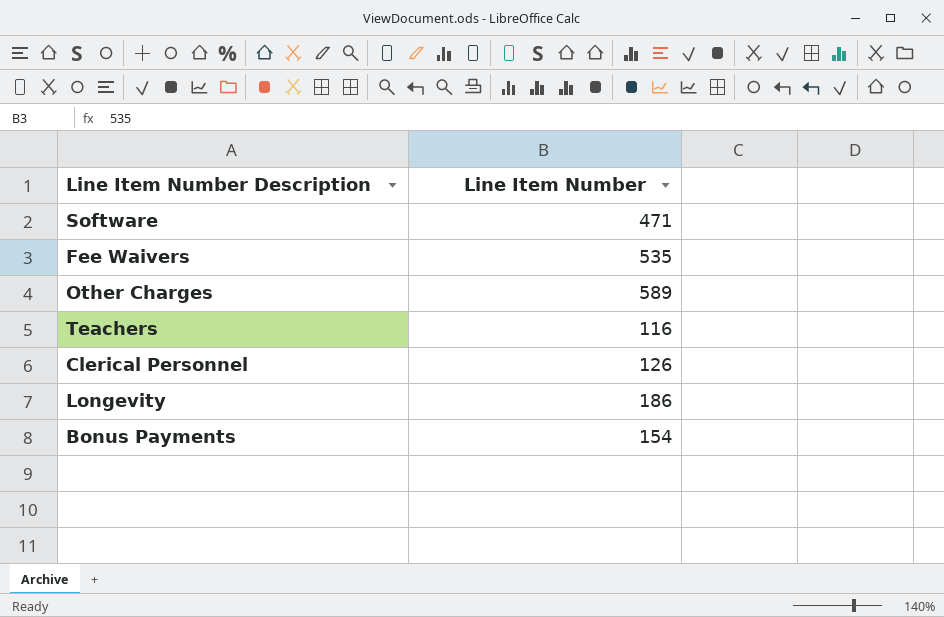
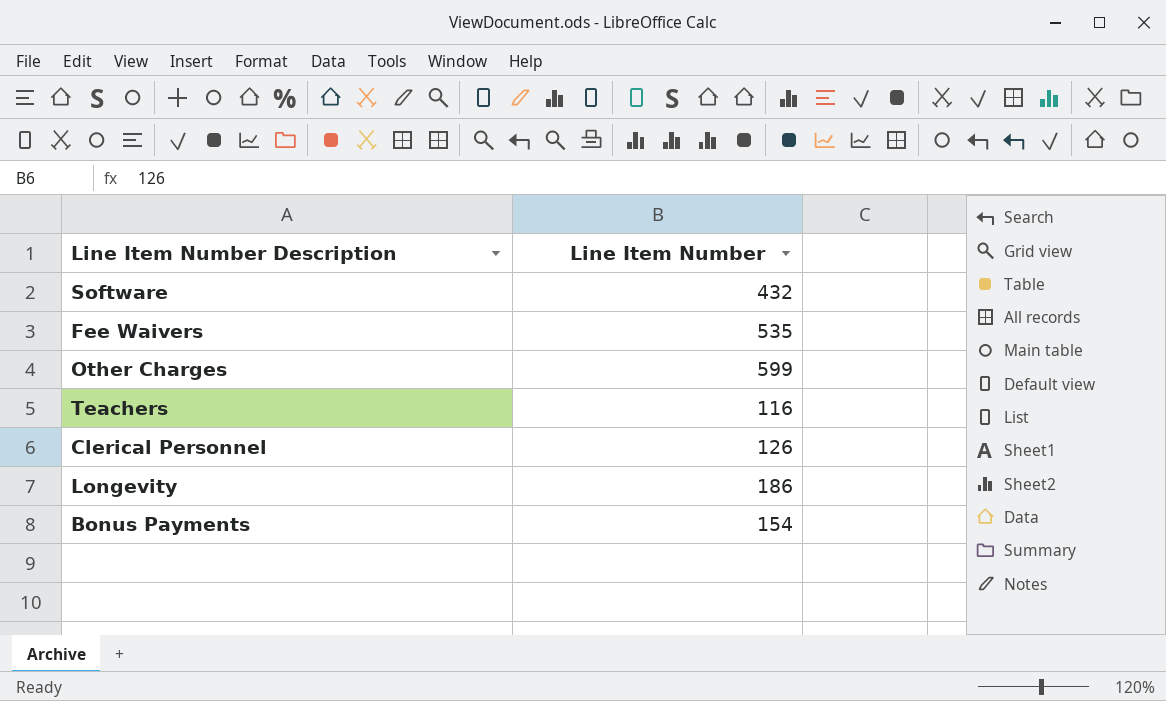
Software | Line Item Number: 471 -> 432
Other Charges | Line Item Number: 589 -> 599

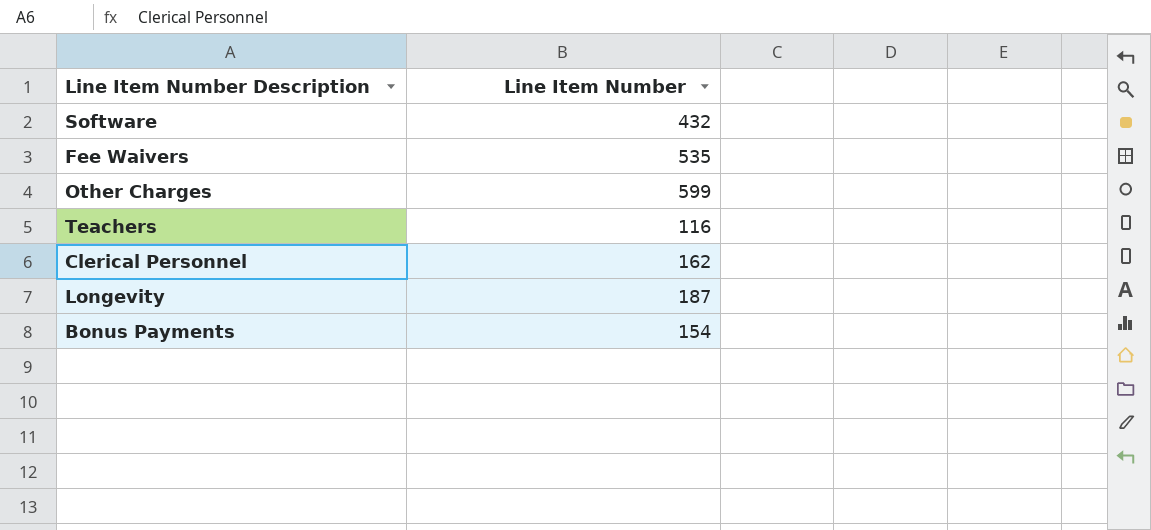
Clerical Personnel | Line Item Number: 126 -> 162
Longevity | Line Item Number: 186 -> 187

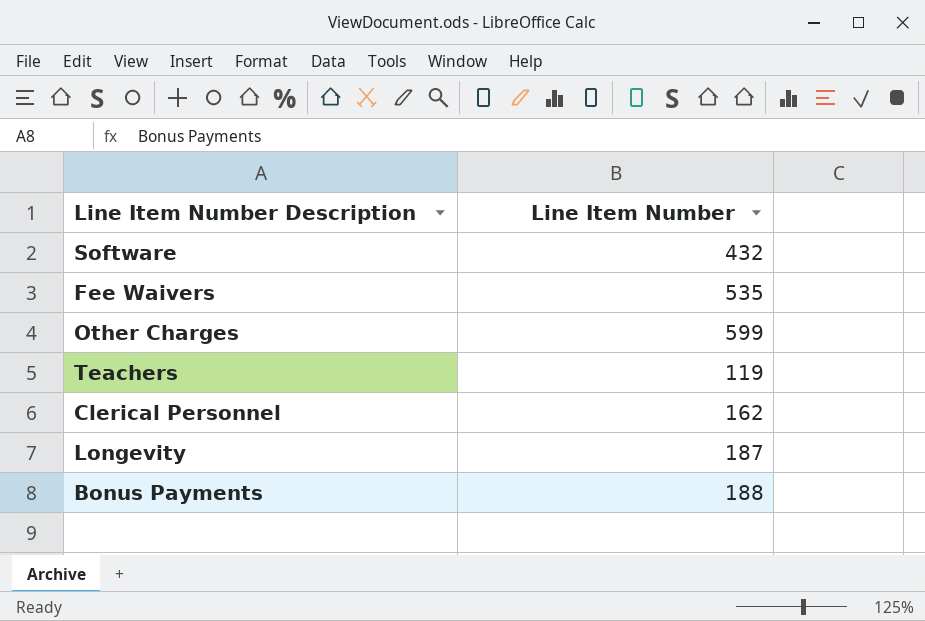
Teachers | Line Item Number: 116 -> 119
Bonus Payments | Line Item Number: 154 -> 188

